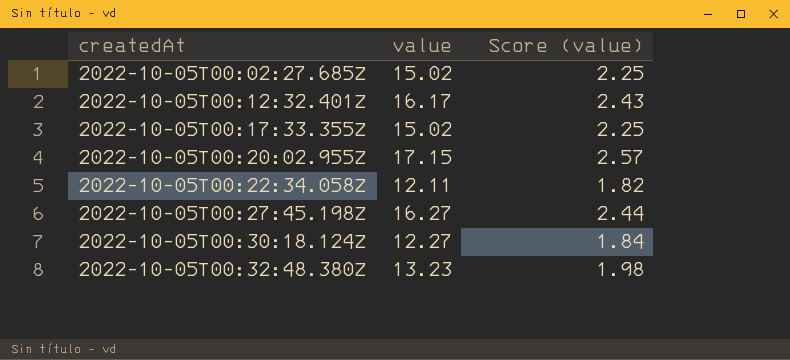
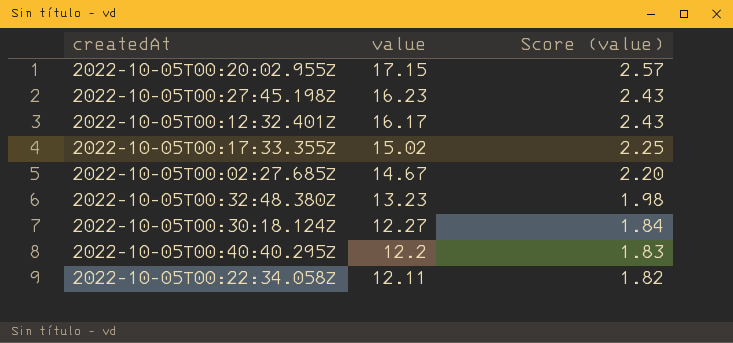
row order: createdAt ascending -> value descending
2022-10-05T00:27:45.198Z | value: 16.27 -> 16.23
2022-10-05T00:27:45.198Z | Score (value): 2.44 -> 2.43
2022-10-05T00:02:27.685Z | value: 15.02 -> 14.67
2022-10-05T00:02:27.685Z | Score (value): 2.25 -> 2.20
row 2022-10-05T00:40:40.295Z: none -> 12.2 | 1.83

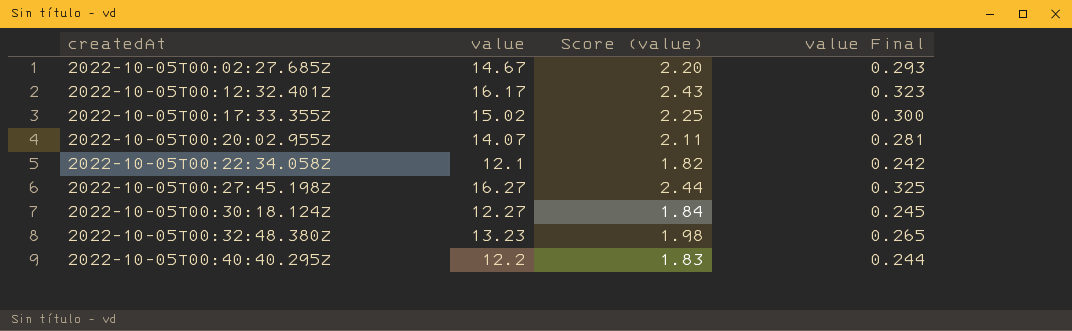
row order: value descending -> createdAt ascending
column value Final | formula: none -> [value] * 0.02
2022-10-05T00:20:02.955Z | value: 17.15 -> 14.07
2022-10-05T00:20:02.955Z | Score (value): 2.57 -> 2.11
2022-10-05T00:22:34.058Z | value: 12.11 -> 12.1
2022-10-05T00:27:45.198Z | value: 16.23 -> 16.27
2022-10-05T00:27:45.198Z | Score (value): 2.43 -> 2.44

